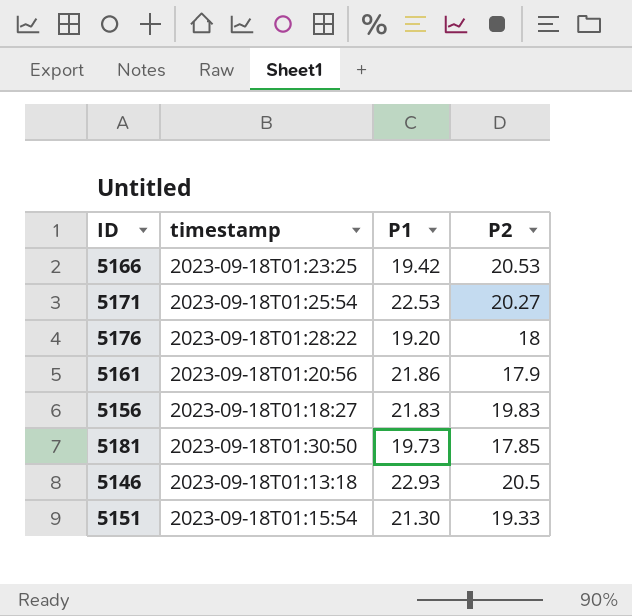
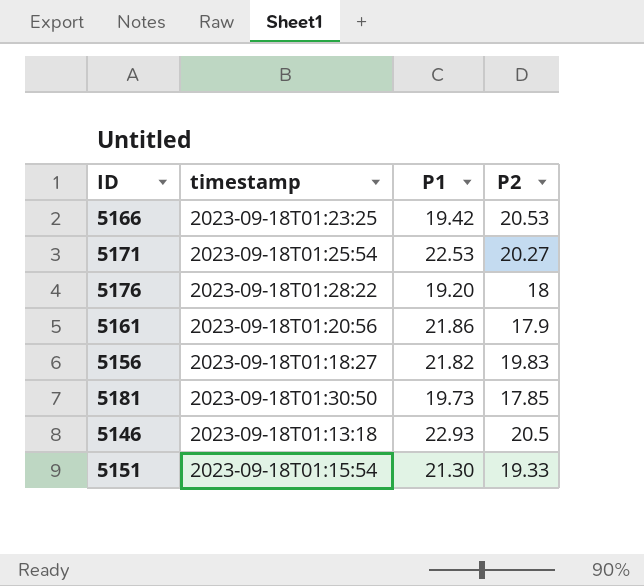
5156 | P1: 21.83 -> 21.82

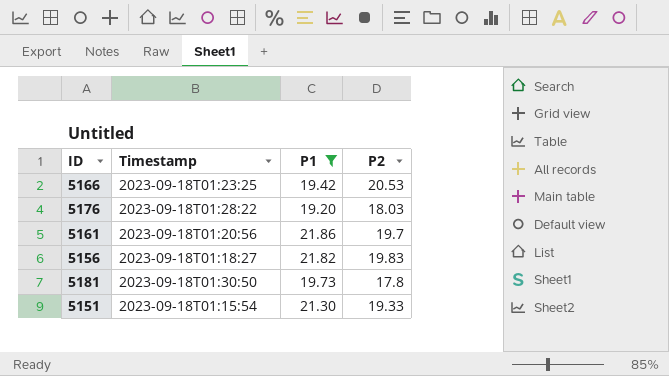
filter: none -> P1 <= 21.86
column name: timestamp -> Timestamp
5176 | P2: 18 -> 18.03
5161 | P2: 17.9 -> 19.7
5181 | P2: 17.85 -> 17.8

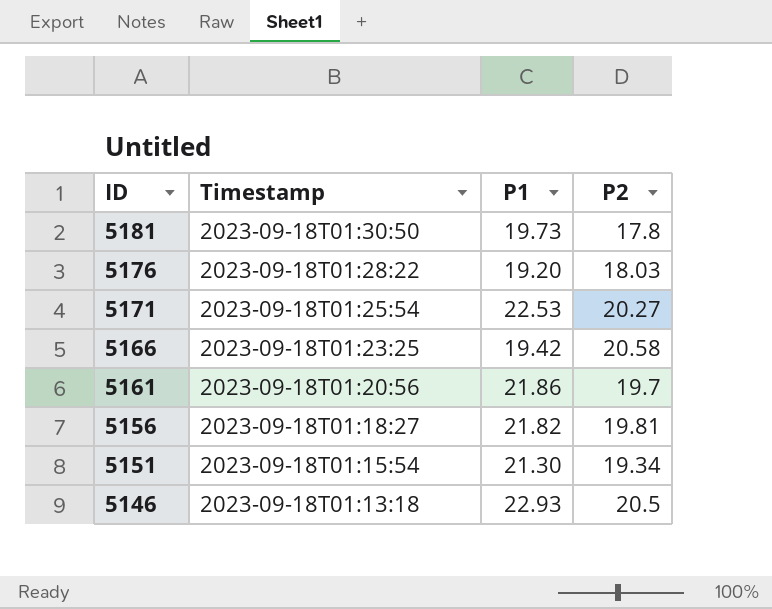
filter: P1 <= 21.86 -> none
row order: none -> ID descending
5166 | P2: 20.53 -> 20.58
5156 | P2: 19.83 -> 19.81
5151 | P2: 19.33 -> 19.34

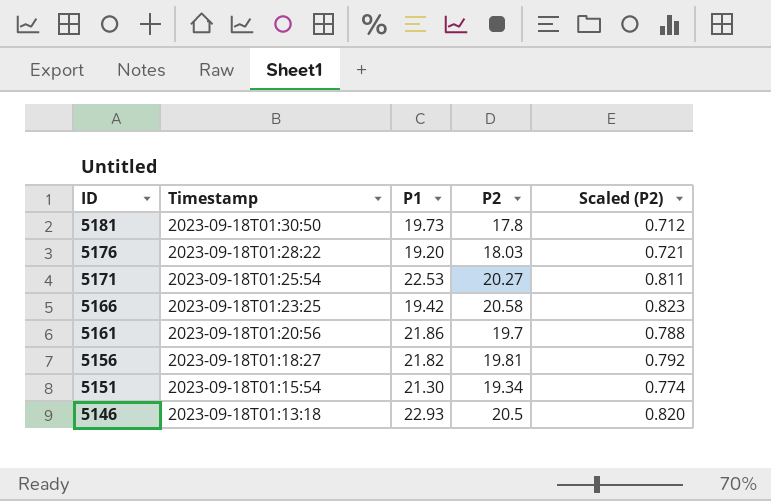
column Scaled (P2) | formula: none -> [P2] * 0.04

